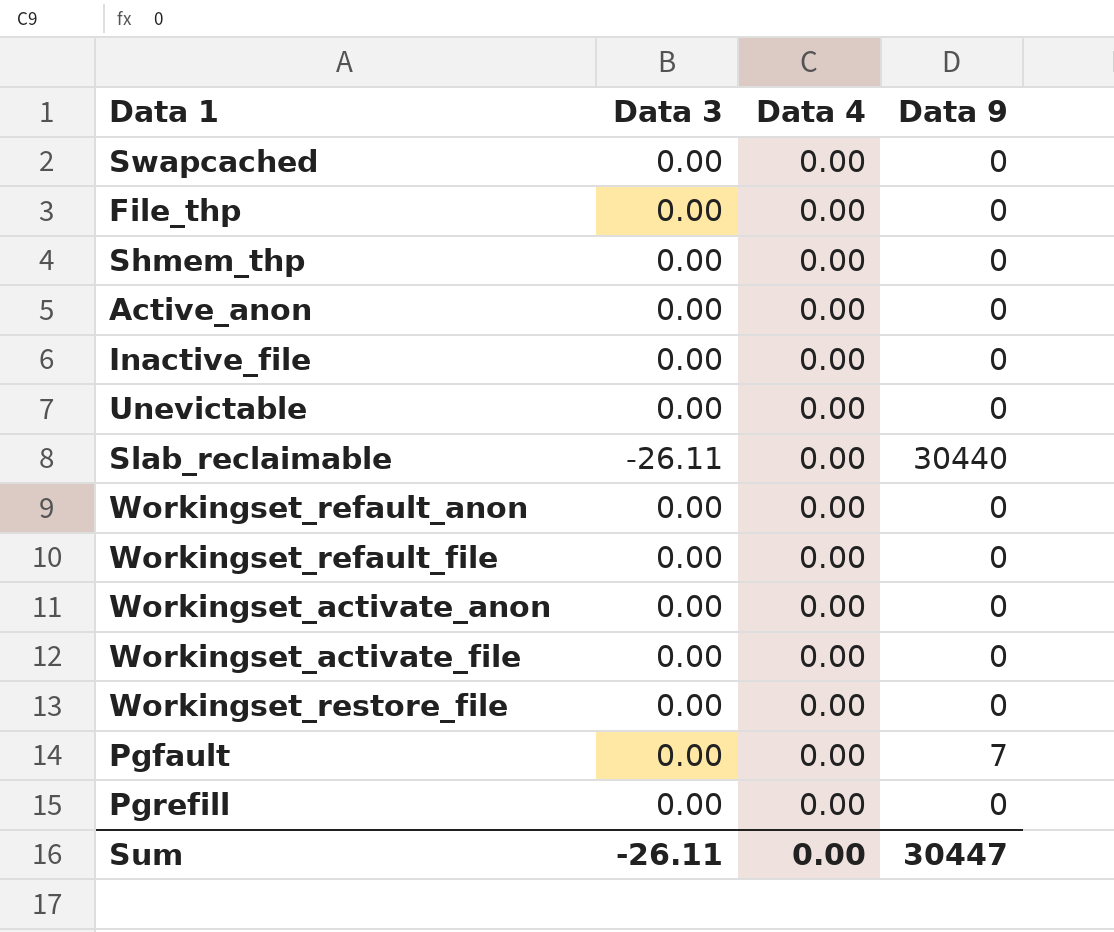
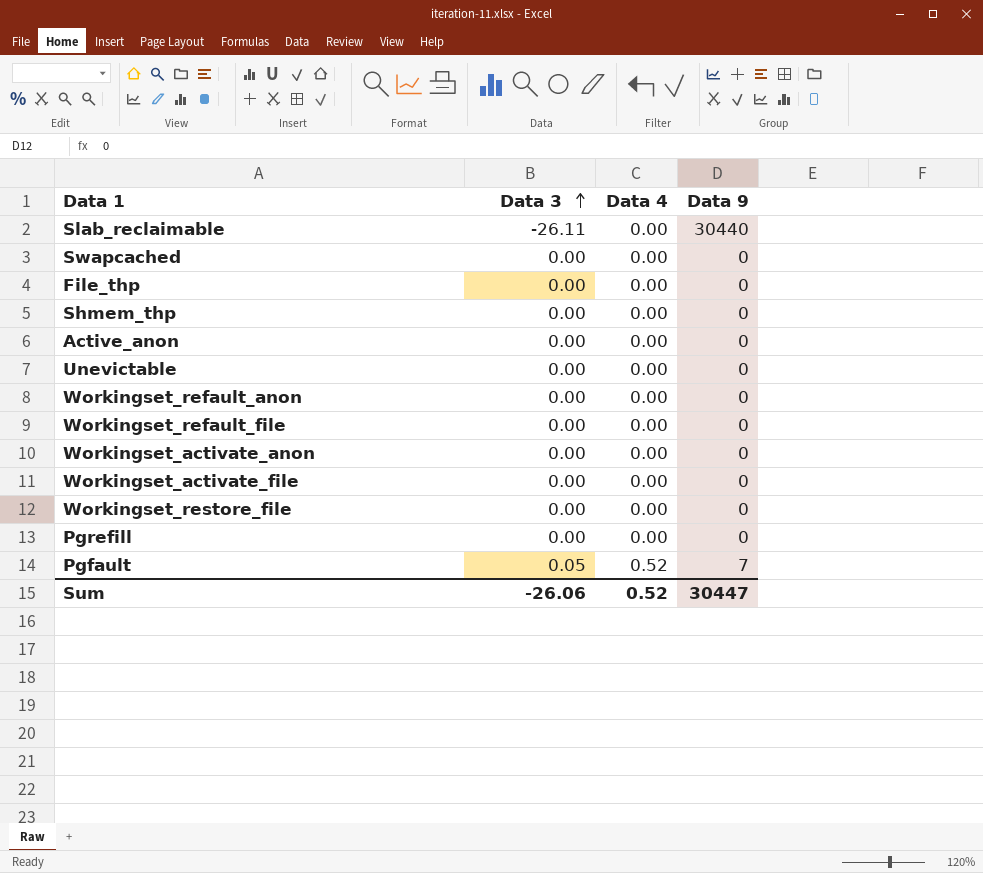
row order: none -> Data 3 ascending
row Inactive_file: 0.00 | 0.00 | 0 -> none
Pgfault | Data 3: 0.00 -> 0.05
Pgfault | Data 4: 0.00 -> 0.52
Sum | Data 3: -26.11 -> -26.06
Sum | Data 4: 0.00 -> 0.52

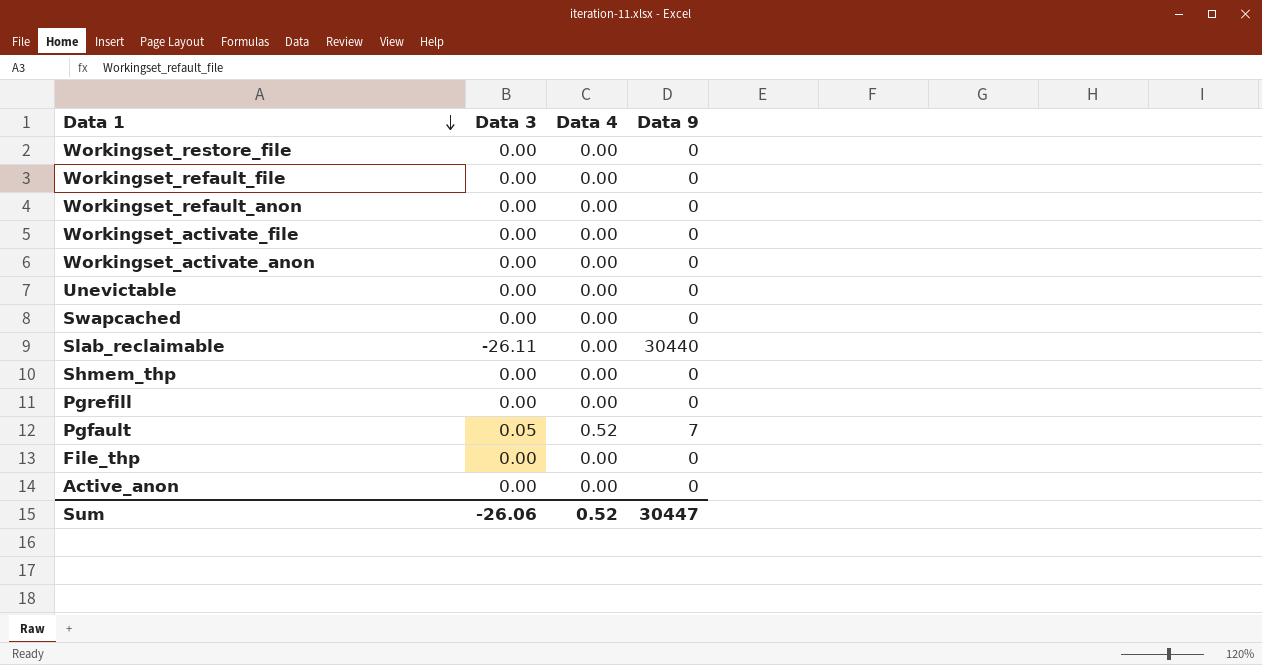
row order: Data 3 ascending -> Data 1 descending

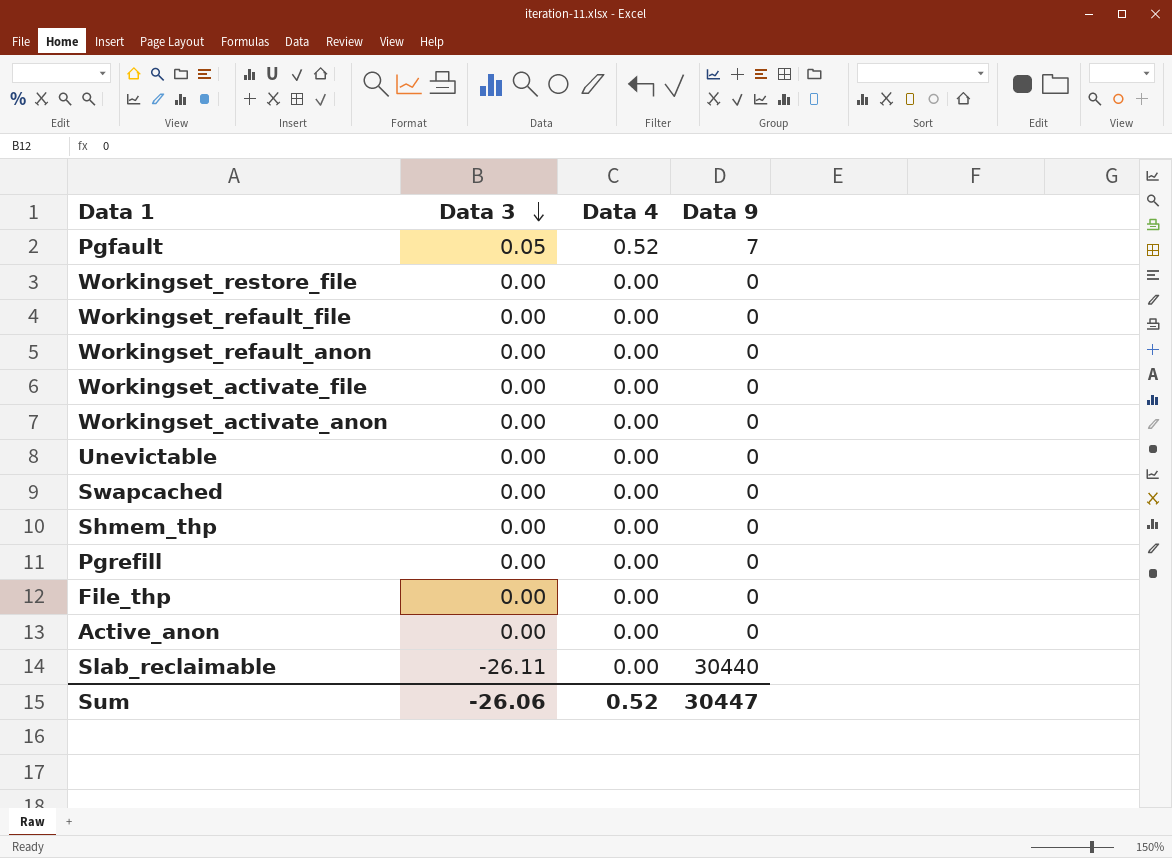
row order: Data 1 descending -> Data 3 descending

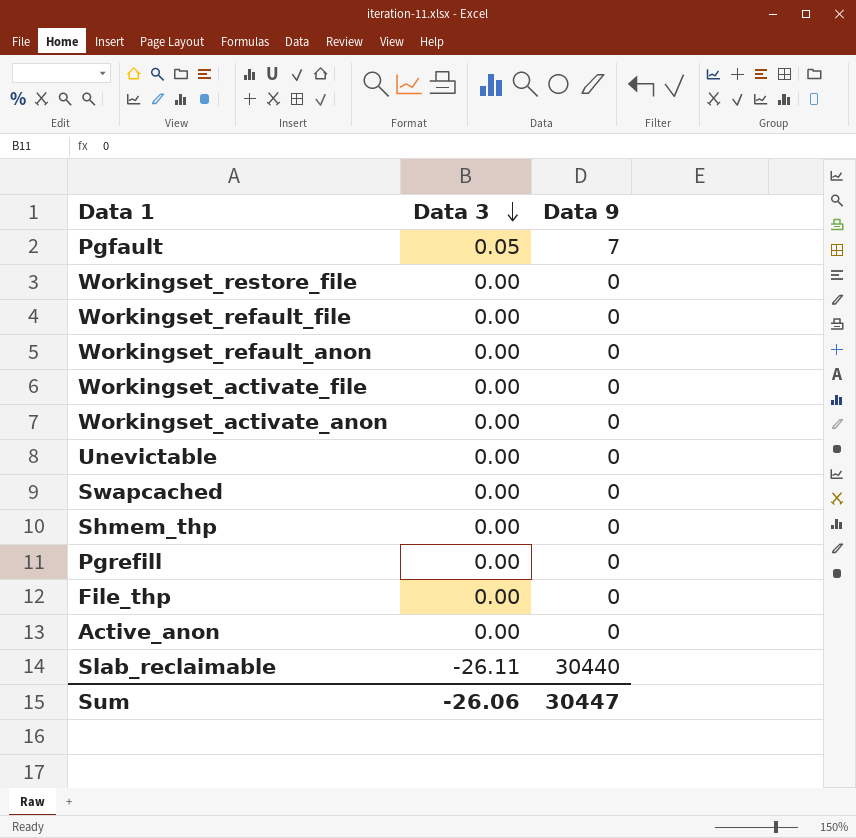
column Data 4 | position: 3 -> none

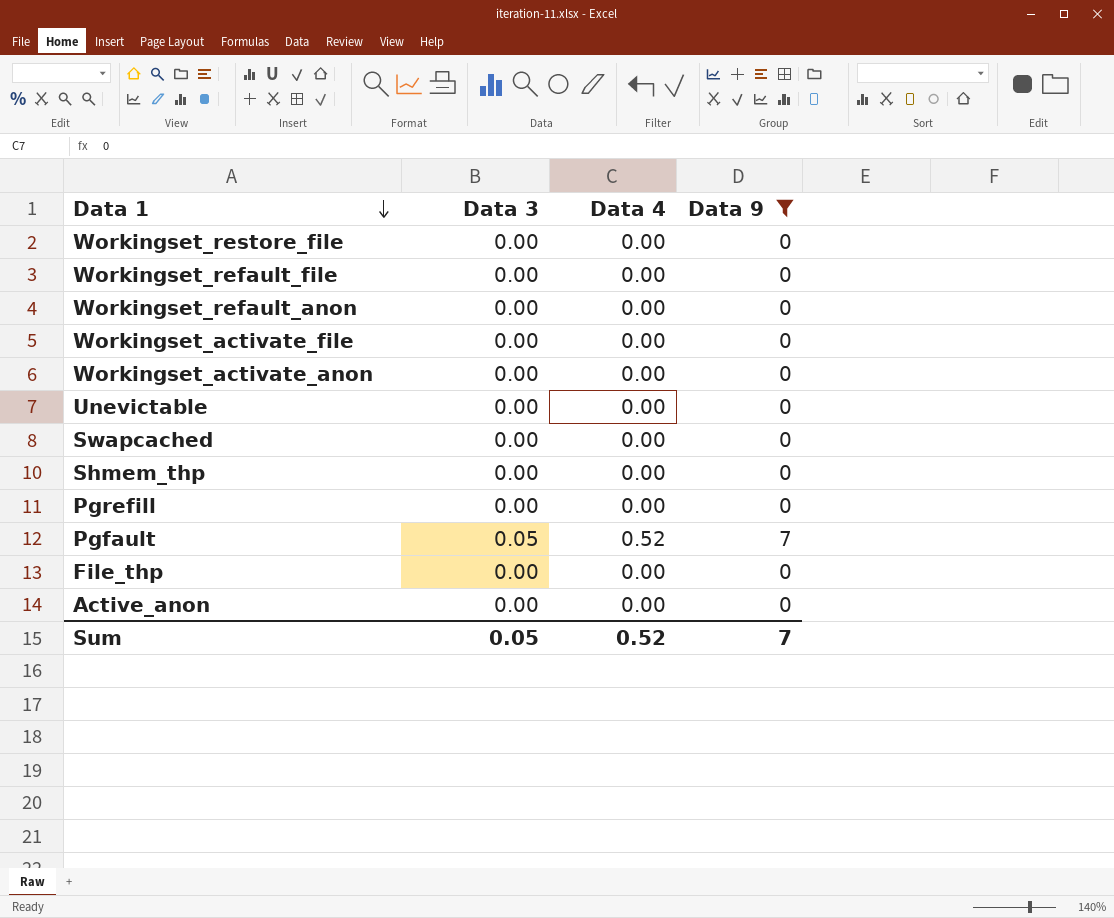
filter: none -> Data 9 != 30440
row order: Data 3 descending -> Data 1 descending
column Data 4 | position: none -> 3
Sum | Data 3: -26.06 -> 0.05
Sum | Data 9: 30447 -> 7

